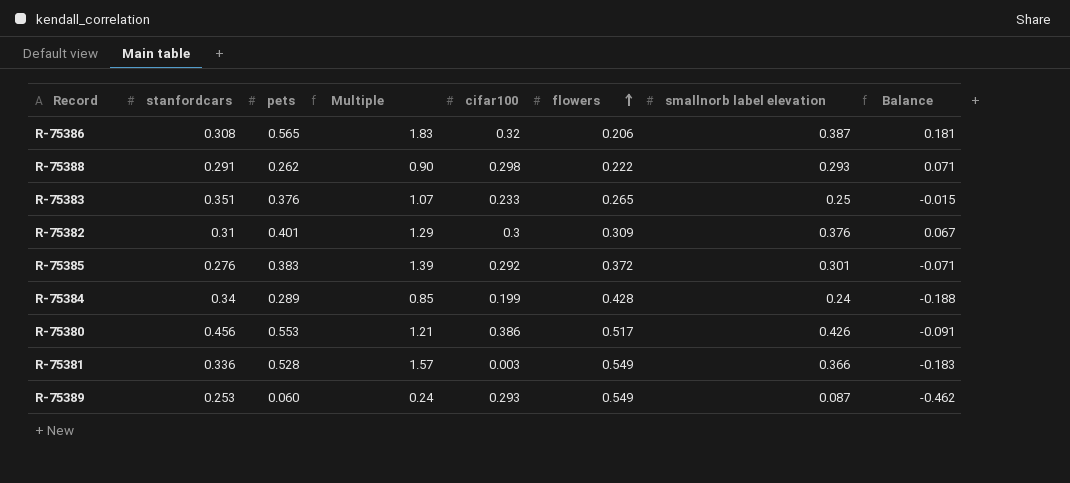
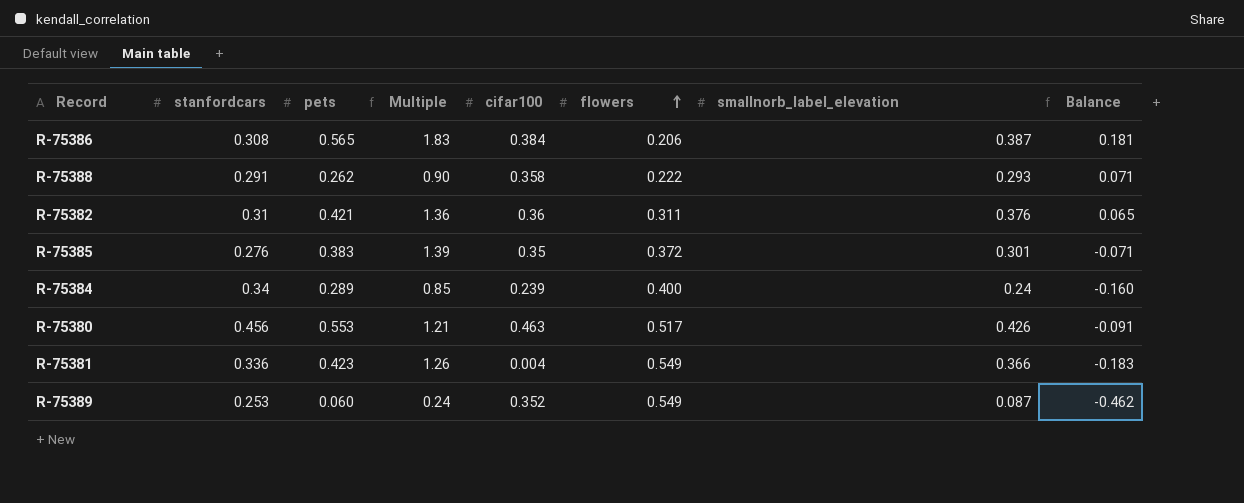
column name: smallnorb label elevation -> smallnorb_label_elevation
row R-75383: 0.351 | 0.376 | 1.07 | 0.233 | 0.265 | 0.25 | -0.015 -> none
R-75386 | cifar100: 0.32 -> 0.384
R-75388 | cifar100: 0.298 -> 0.358
R-75382 | pets: 0.401 -> 0.421
R-75382 | Multiple: 1.29 -> 1.36
R-75382 | cifar100: 0.3 -> 0.36
R-75382 | flowers: 0.309 -> 0.311
R-75382 | Balance: 0.067 -> 0.065
R-75385 | cifar100: 0.292 -> 0.35
R-75384 | cifar100: 0.199 -> 0.239
R-75384 | flowers: 0.428 -> 0.400
R-75384 | Balance: -0.188 -> -0.160
R-75380 | cifar100: 0.386 -> 0.463
R-75381 | pets: 0.528 -> 0.423
R-75381 | Multiple: 1.57 -> 1.26
R-75381 | cifar100: 0.003 -> 0.004
R-75389 | cifar100: 0.293 -> 0.352

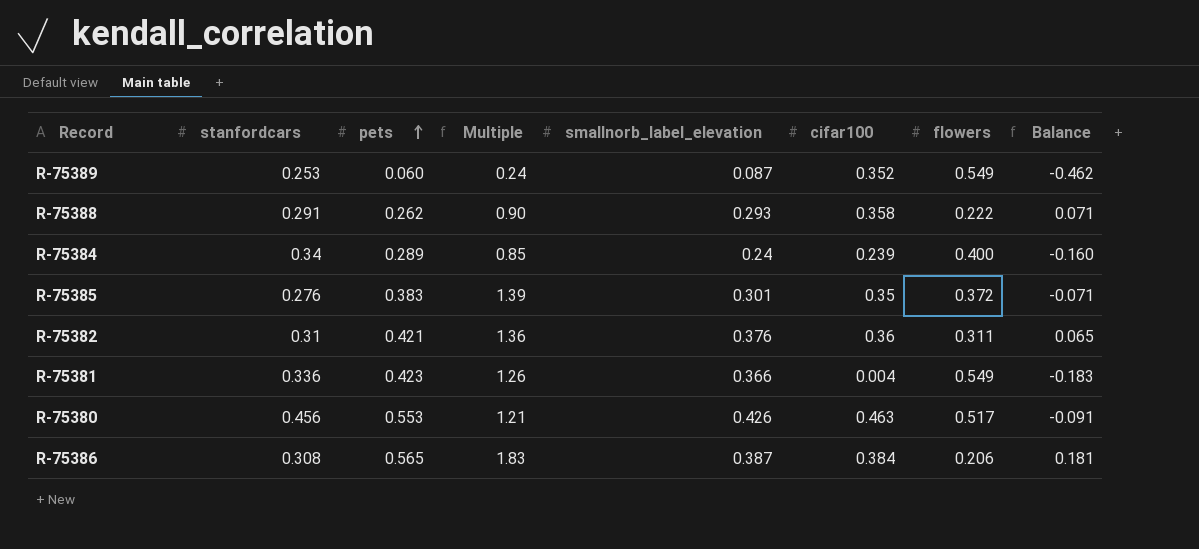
row order: flowers ascending -> pets ascending
column smallnorb_label_elevation | position: 7 -> 5

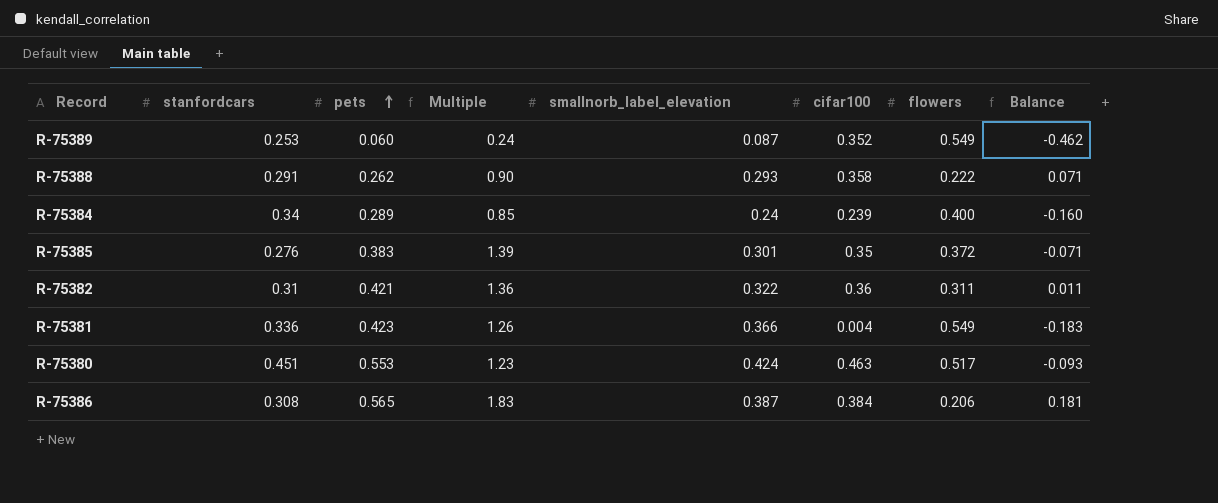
R-75382 | smallnorb_label_elevation: 0.376 -> 0.322
R-75382 | Balance: 0.065 -> 0.011
R-75380 | stanfordcars: 0.456 -> 0.451
R-75380 | Multiple: 1.21 -> 1.23
R-75380 | smallnorb_label_elevation: 0.426 -> 0.424
R-75380 | Balance: -0.091 -> -0.093

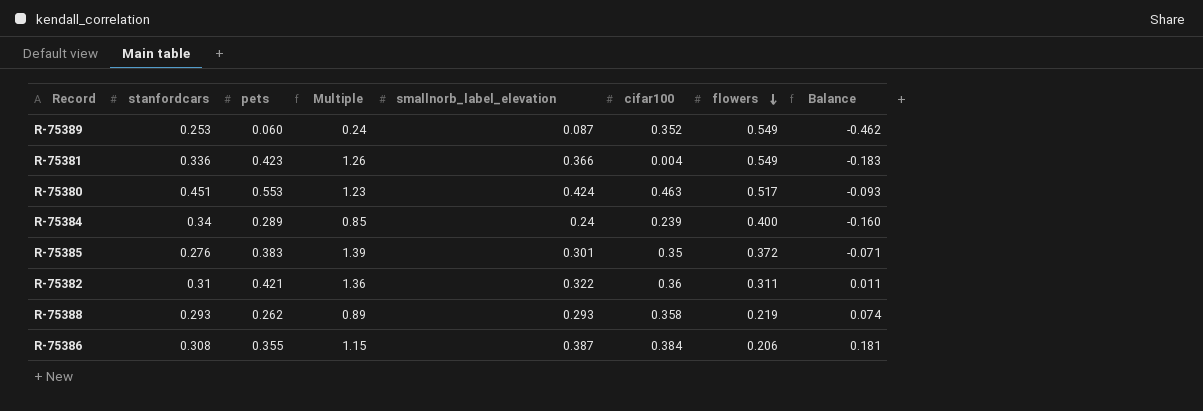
row order: pets ascending -> flowers descending
R-75388 | stanfordcars: 0.291 -> 0.293
R-75388 | Multiple: 0.90 -> 0.89
R-75388 | flowers: 0.222 -> 0.219
R-75388 | Balance: 0.071 -> 0.074
R-75386 | pets: 0.565 -> 0.355
R-75386 | Multiple: 1.83 -> 1.15

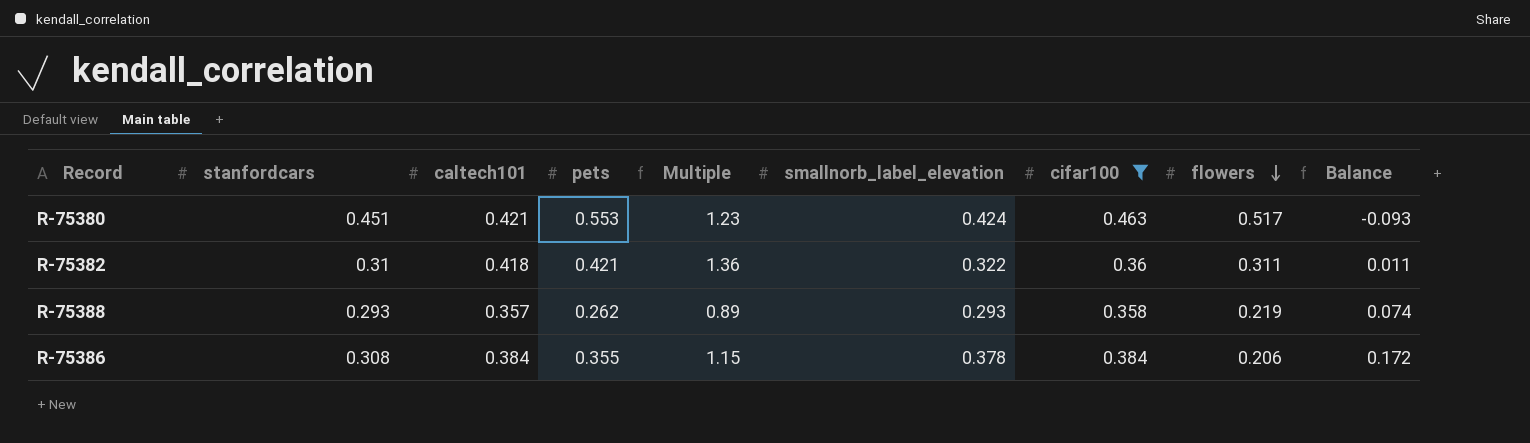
filter: none -> cifar100 >= 0.358
column caltech101 | position: none -> 3
R-75386 | smallnorb_label_elevation: 0.387 -> 0.378
R-75386 | Balance: 0.181 -> 0.172

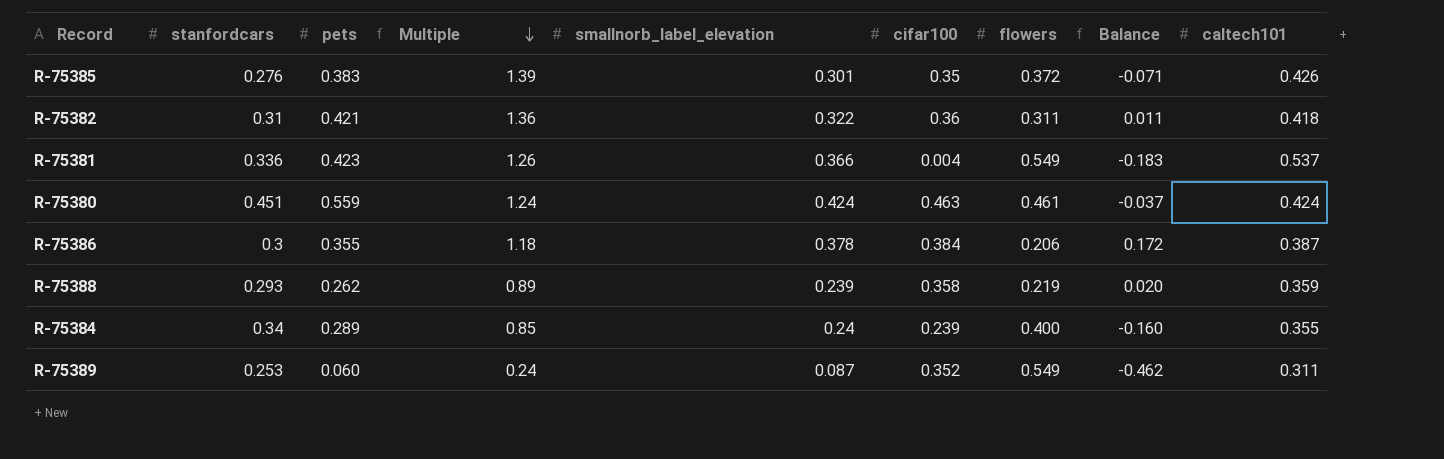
filter: cifar100 >= 0.358 -> none
row order: flowers descending -> Multiple descending
column caltech101 | position: 3 -> 9
R-75380 | pets: 0.553 -> 0.559
R-75380 | Multiple: 1.23 -> 1.24
R-75380 | flowers: 0.517 -> 0.461
R-75380 | Balance: -0.093 -> -0.037
R-75380 | caltech101: 0.421 -> 0.424
R-75386 | stanfordcars: 0.308 -> 0.3
R-75386 | Multiple: 1.15 -> 1.18
R-75386 | caltech101: 0.384 -> 0.387
R-75388 | smallnorb_label_elevation: 0.293 -> 0.239
R-75388 | Balance: 0.074 -> 0.020
R-75388 | caltech101: 0.357 -> 0.359

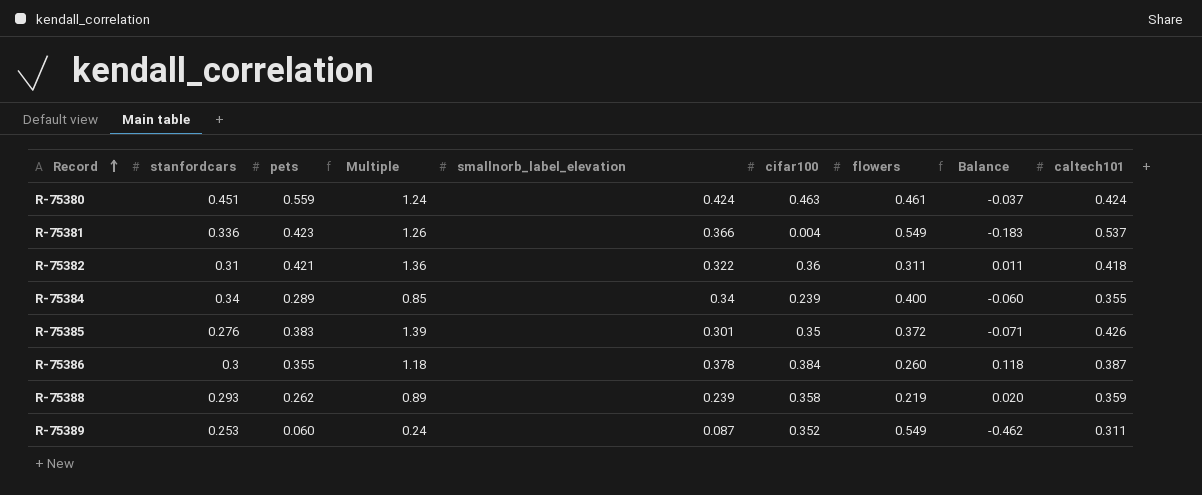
row order: Multiple descending -> Record ascending
R-75384 | smallnorb_label_elevation: 0.24 -> 0.34
R-75384 | Balance: -0.160 -> -0.060
R-75386 | flowers: 0.206 -> 0.260
R-75386 | Balance: 0.172 -> 0.118

